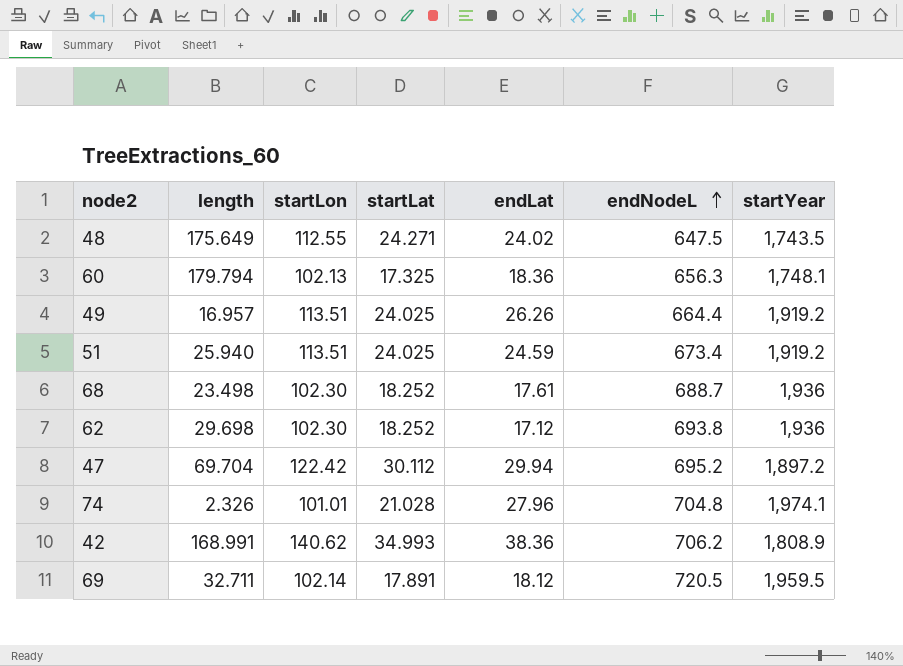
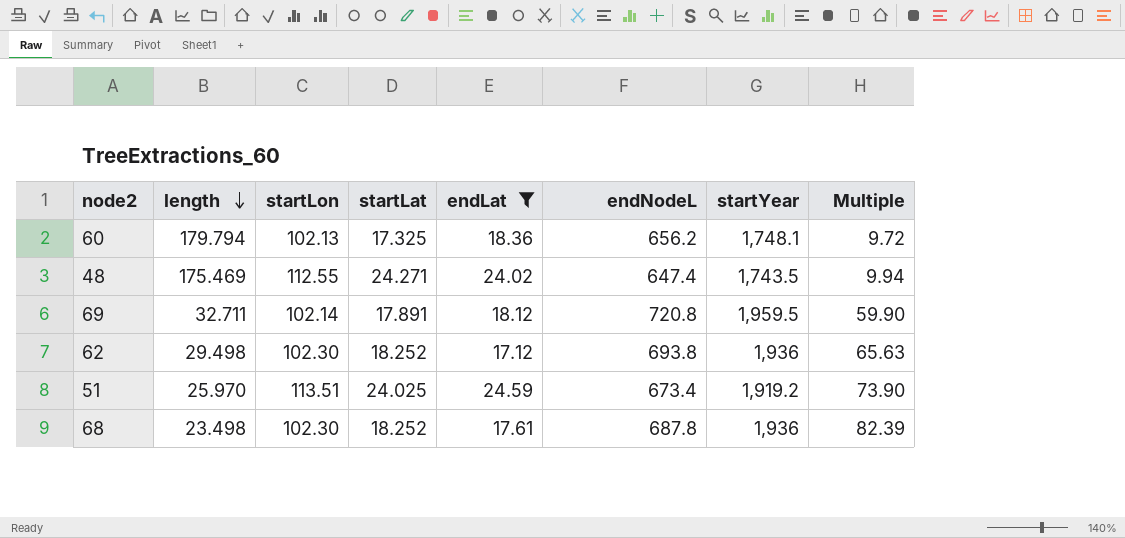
filter: none -> endLat <= 24.59
row order: endNodeL ascending -> length descending
column Multiple | formula: none -> [startYear] / [length]
60 | endNodeL: 656.3 -> 656.2
48 | length: 175.649 -> 175.469
48 | endNodeL: 647.5 -> 647.4
69 | endNodeL: 720.5 -> 720.8
62 | length: 29.698 -> 29.498
51 | length: 25.940 -> 25.970
68 | endNodeL: 688.7 -> 687.8

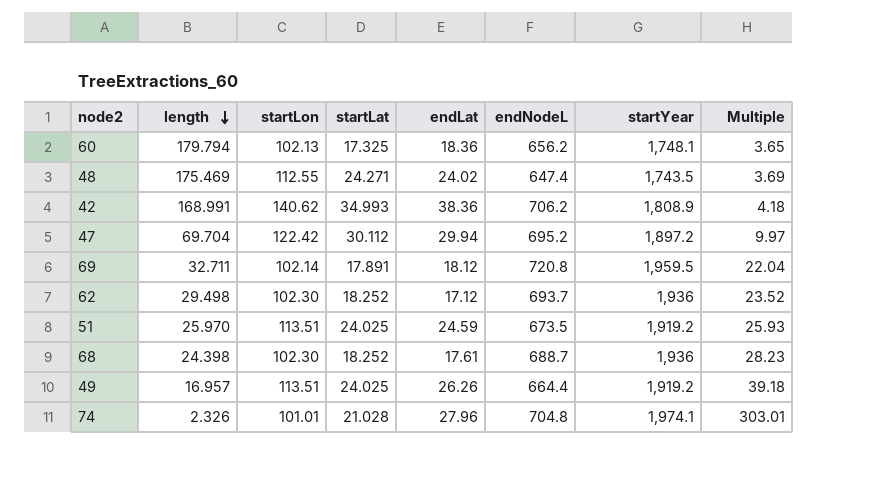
filter: endLat <= 24.59 -> none
column Multiple | formula: [startYear] / [length] -> [endNodeL] / [length]
62 | endNodeL: 693.8 -> 693.7
51 | endNodeL: 673.4 -> 673.5
68 | length: 23.498 -> 24.398
68 | endNodeL: 687.8 -> 688.7

